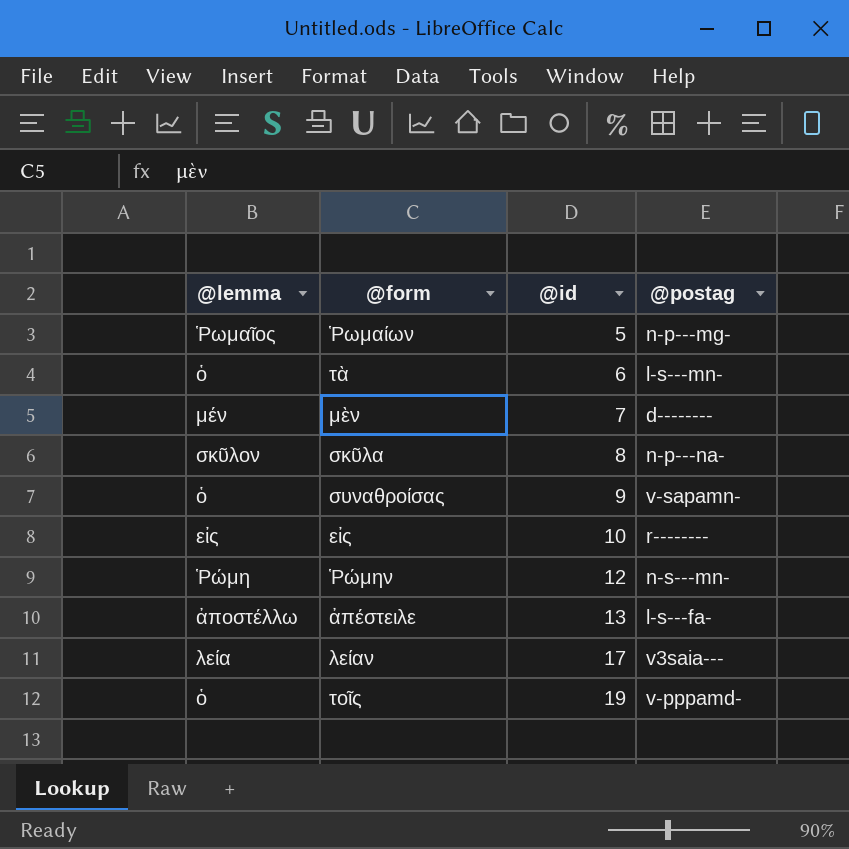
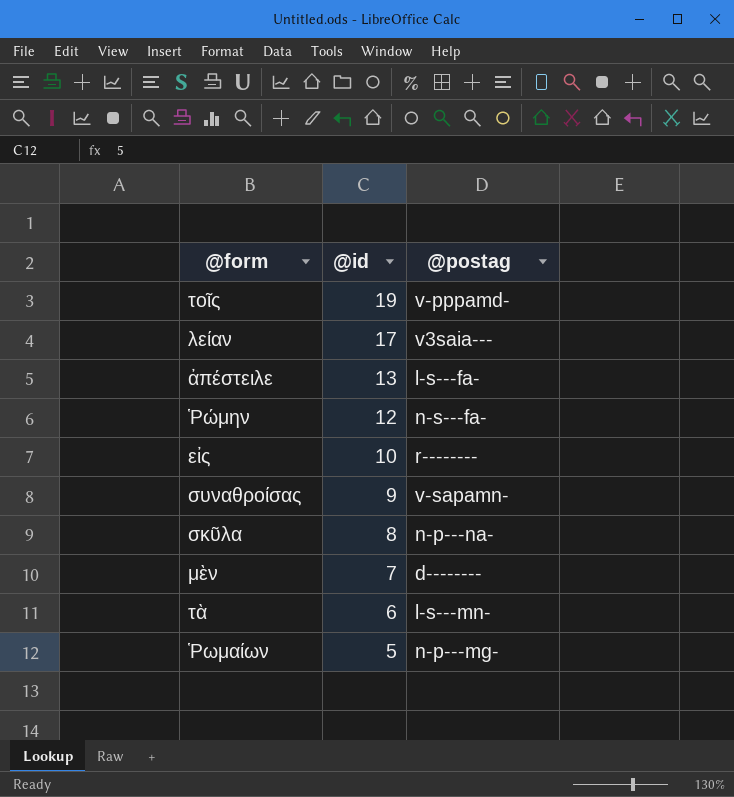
row order: @id ascending -> @id descending
column @lemma | position: 1 -> none
Ῥώμην | @postag: n-s---mn- -> n-s---fa-

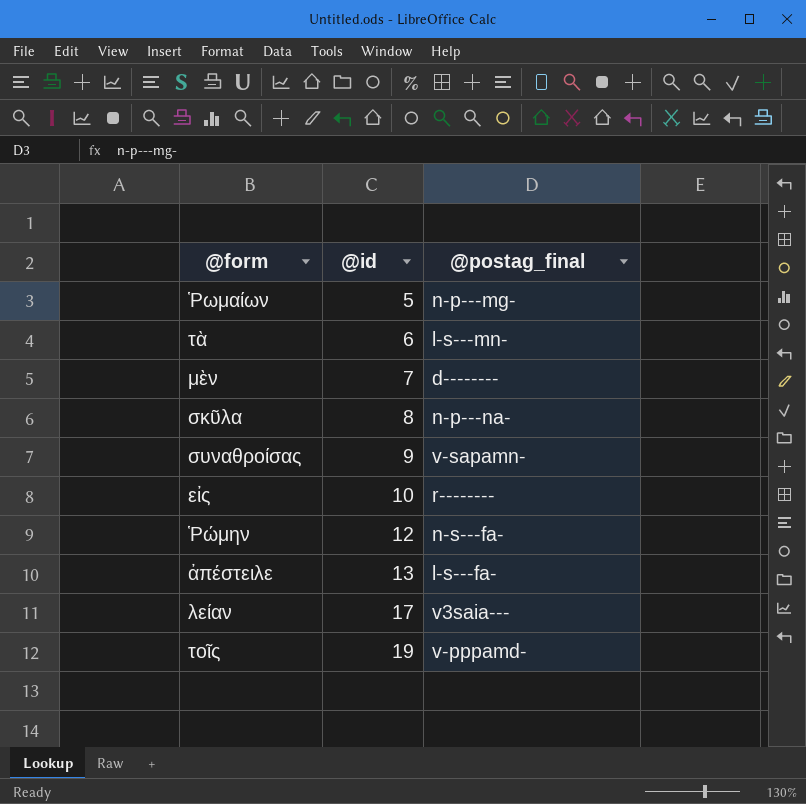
row order: @id descending -> @id ascending
column name: @postag -> @postag_final

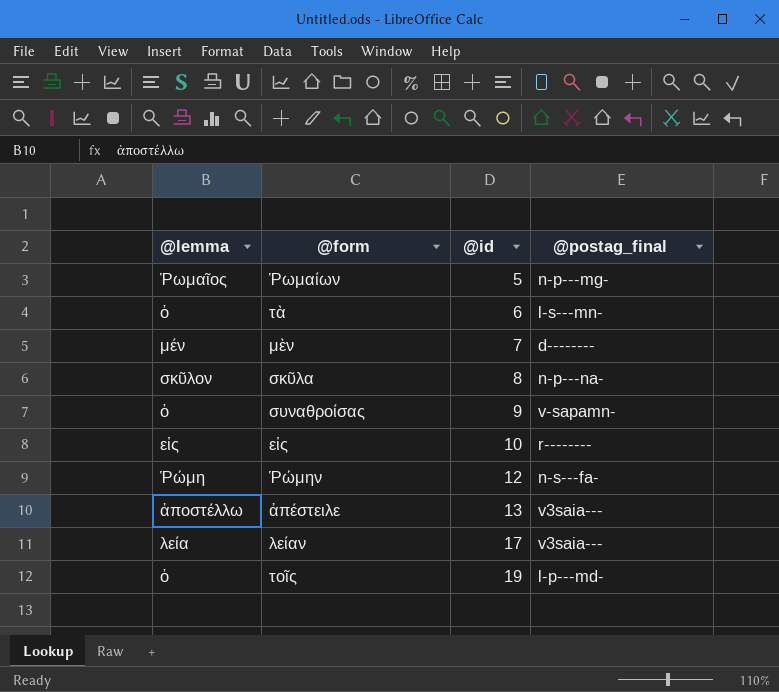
column @lemma | position: none -> 1
ἀπέστειλε | @postag_final: l-s---fa- -> v3saia---
τοῖς | @postag_final: v-pppamd- -> l-p---md-

